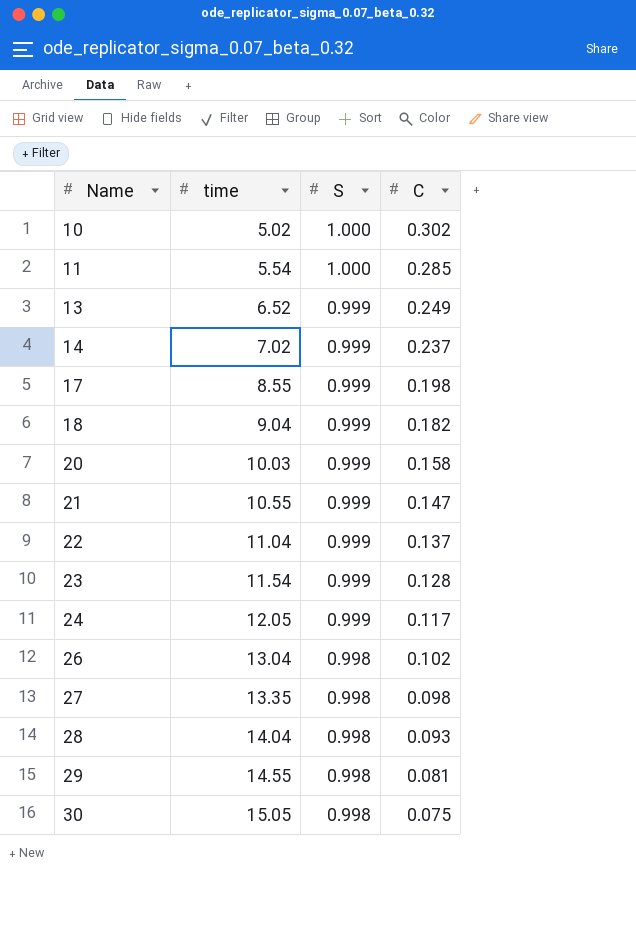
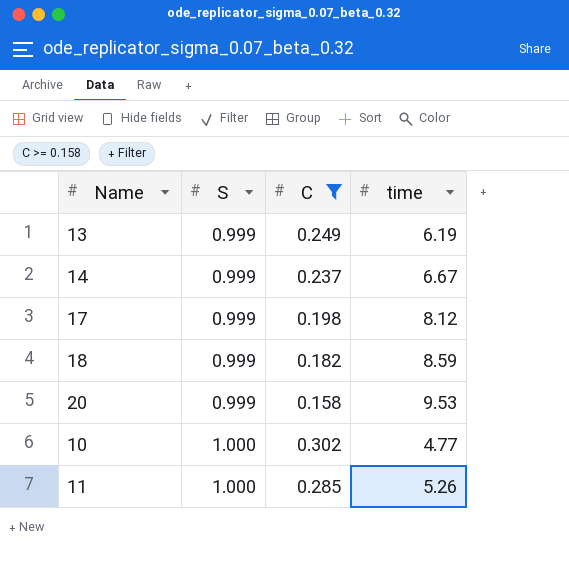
filter: none -> C >= 0.158
row order: Name ascending -> S ascending
column time | position: 2 -> 4
13 | time: 6.52 -> 6.19
14 | time: 7.02 -> 6.67
17 | time: 8.55 -> 8.12
18 | time: 9.04 -> 8.59
20 | time: 10.03 -> 9.53
10 | time: 5.02 -> 4.77
11 | time: 5.54 -> 5.26

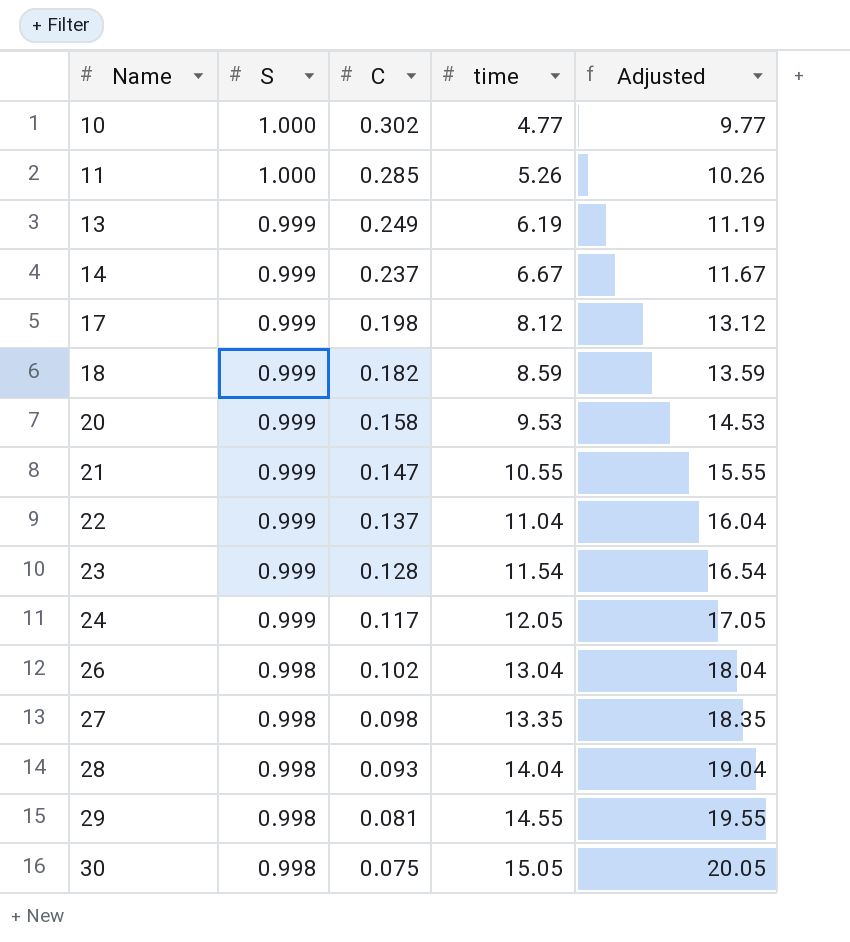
filter: C >= 0.158 -> none
row order: S ascending -> Name ascending
column Adjusted | formula: none -> [time] + 5

